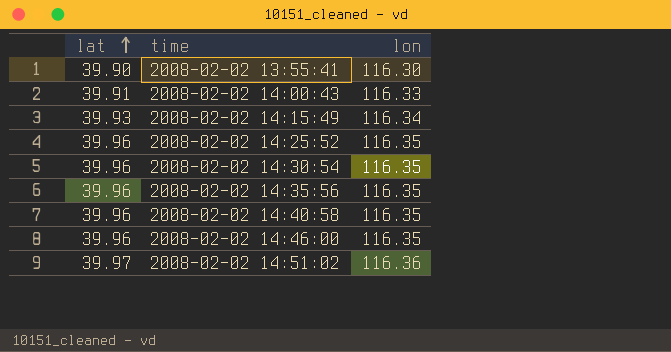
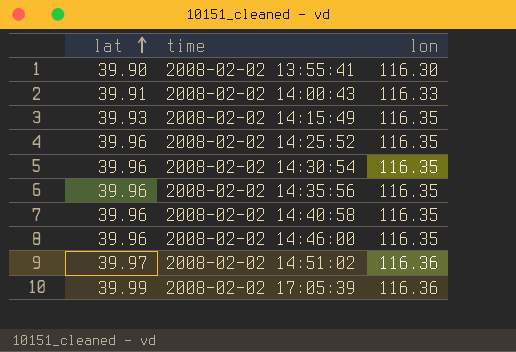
2008-02-02 14:15:49 | lon: 116.34 -> 116.35
row 2008-02-02 17:05:39: none -> 39.99 | 116.36

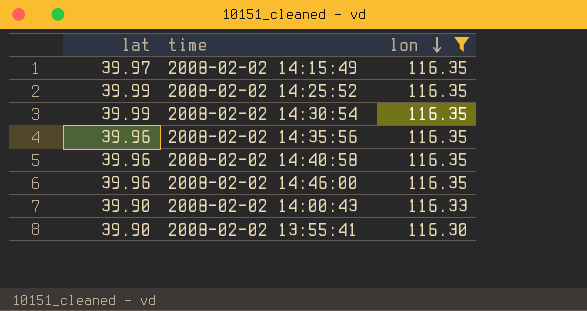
filter: none -> lon != 116.36
row order: lat ascending -> lon descending
2008-02-02 14:15:49 | lat: 39.93 -> 39.97
2008-02-02 14:25:52 | lat: 39.96 -> 39.99
2008-02-02 14:30:54 | lat: 39.96 -> 39.99
2008-02-02 14:00:43 | lat: 39.91 -> 39.90

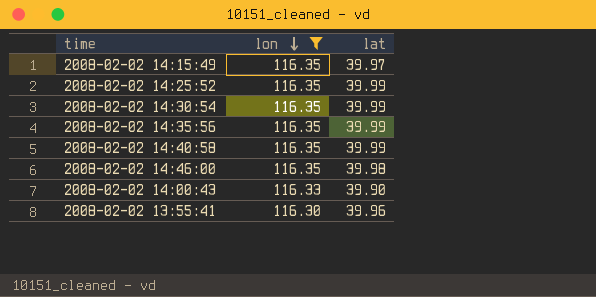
column lat | position: 1 -> 3
2008-02-02 14:35:56 | lat: 39.96 -> 39.99
2008-02-02 14:40:58 | lat: 39.96 -> 39.99
2008-02-02 14:46:00 | lat: 39.96 -> 39.98
2008-02-02 13:55:41 | lat: 39.90 -> 39.96

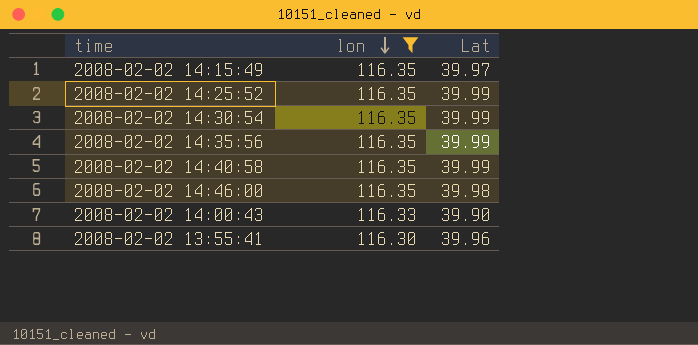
column name: lat -> Lat

